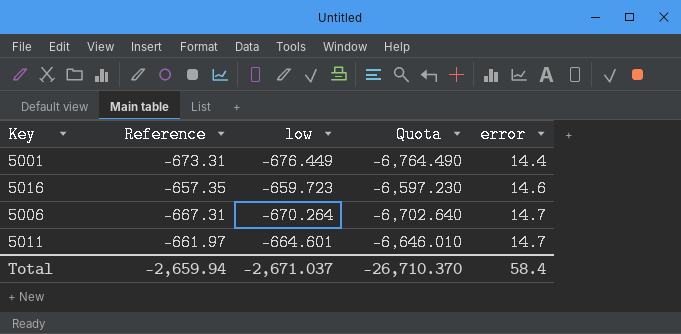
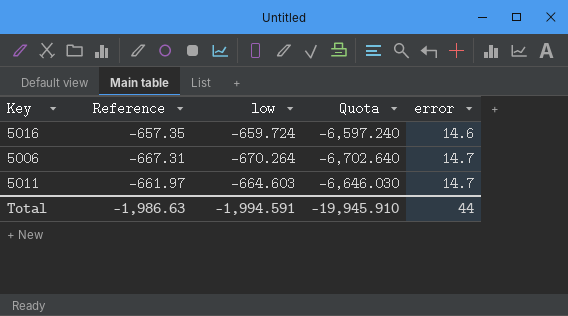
row 5001: -673.31 | -676.449 | -6,764.490 | 14.4 -> none
5016 | low: -659.723 -> -659.724
5016 | Quota: -6,597.230 -> -6,597.240
5011 | low: -664.601 -> -664.603
5011 | Quota: -6,646.010 -> -6,646.030
Total | Reference: -2,659.94 -> -1,986.63
Total | low: -2,671.037 -> -1,994.591
Total | Quota: -26,710.370 -> -19,945.910
Total | error: 58.4 -> 44

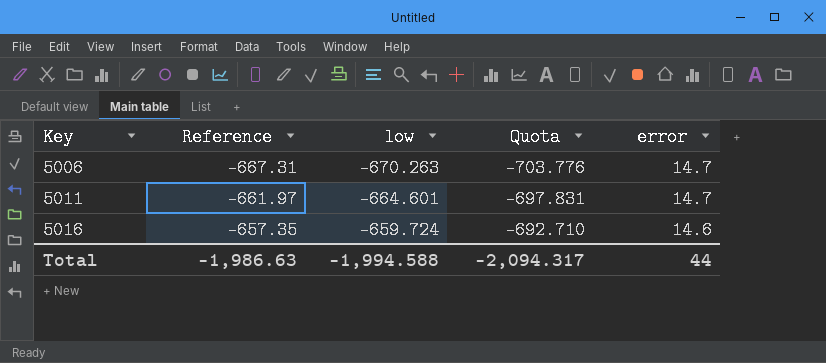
row order: error ascending -> Key ascending
column Quota | formula: [low] * 10 -> [low] * 1.05
5006 | low: -670.264 -> -670.263
5011 | low: -664.603 -> -664.601
Total | low: -1,994.591 -> -1,994.588
Total | Quota: -19,945.910 -> -2,094.317

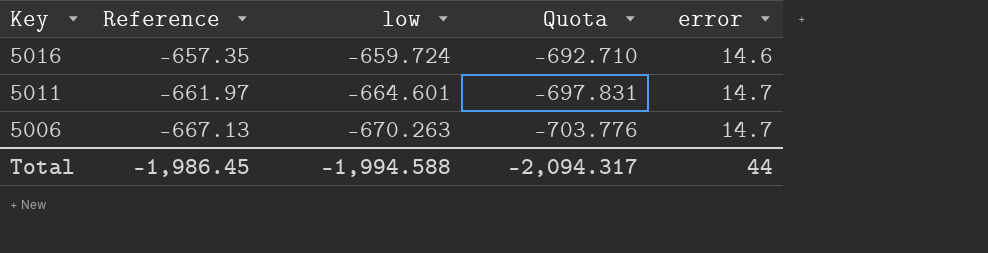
row order: Key ascending -> Key descending
5006 | Reference: -667.31 -> -667.13
Total | Reference: -1,986.63 -> -1,986.45

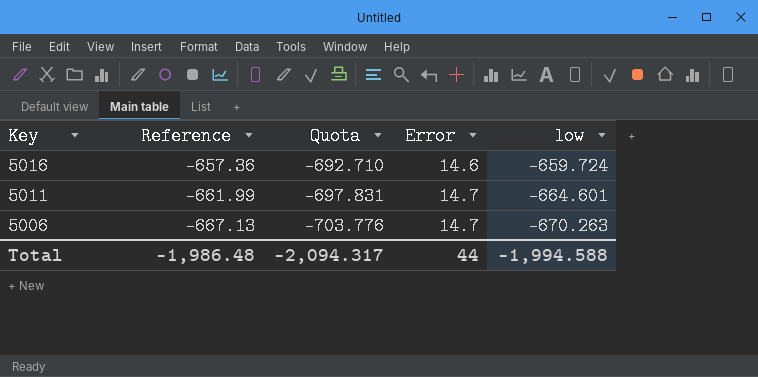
column name: error -> Error
column low | position: 3 -> 5
5016 | Reference: -657.35 -> -657.36
5011 | Reference: -661.97 -> -661.99
Total | Reference: -1,986.45 -> -1,986.48

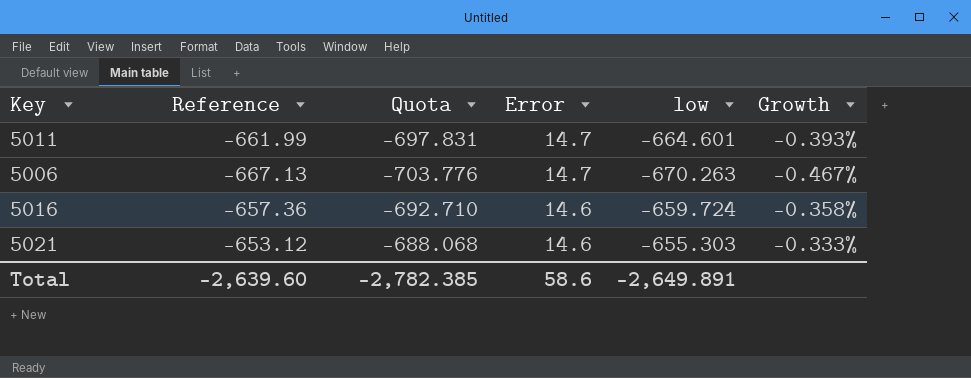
row order: Key descending -> Error descending
column Growth | formula: none -> ([Reference] - [low]) / [low]
row 5021: none -> -653.12 | -688.068 | 14.6 | -655.303 | -0.333%
Total | Reference: -1,986.48 -> -2,639.60
Total | Quota: -2,094.317 -> -2,782.385
Total | Error: 44 -> 58.6
Total | low: -1,994.588 -> -2,649.891

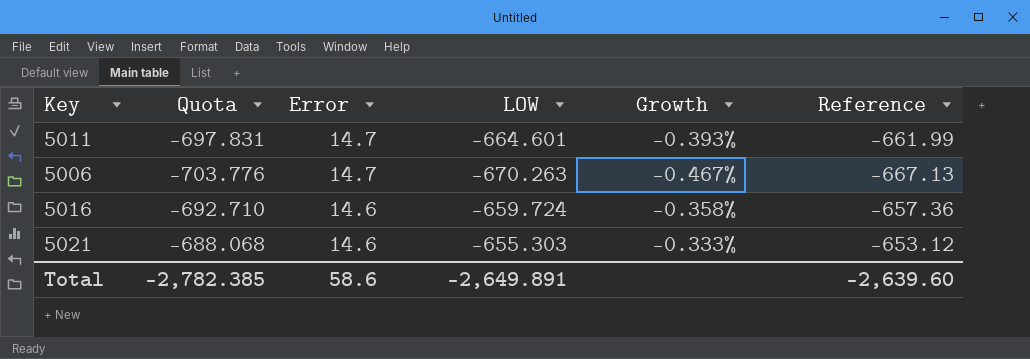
column name: low -> LOW
column Reference | position: 2 -> 6

